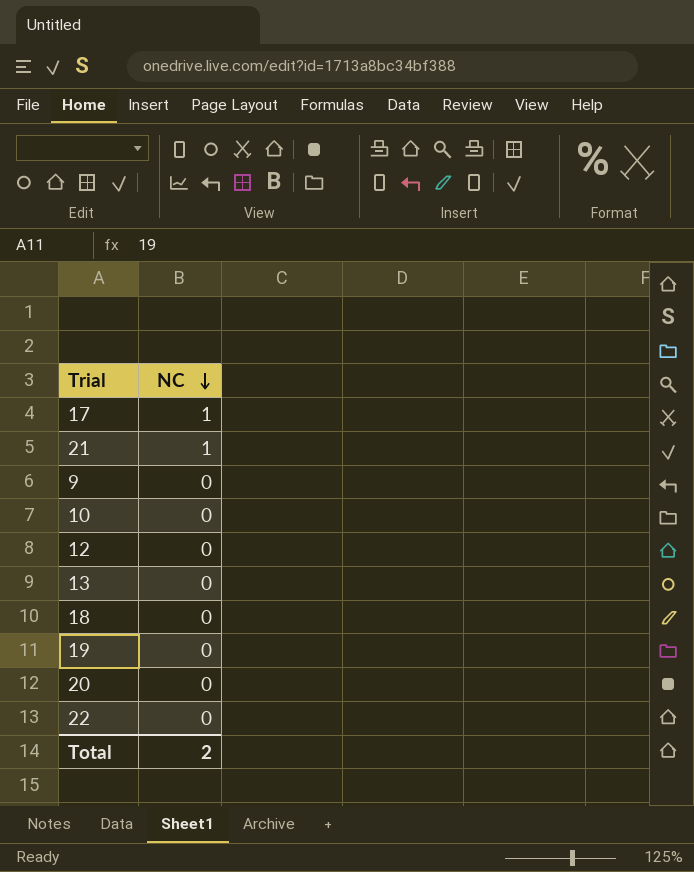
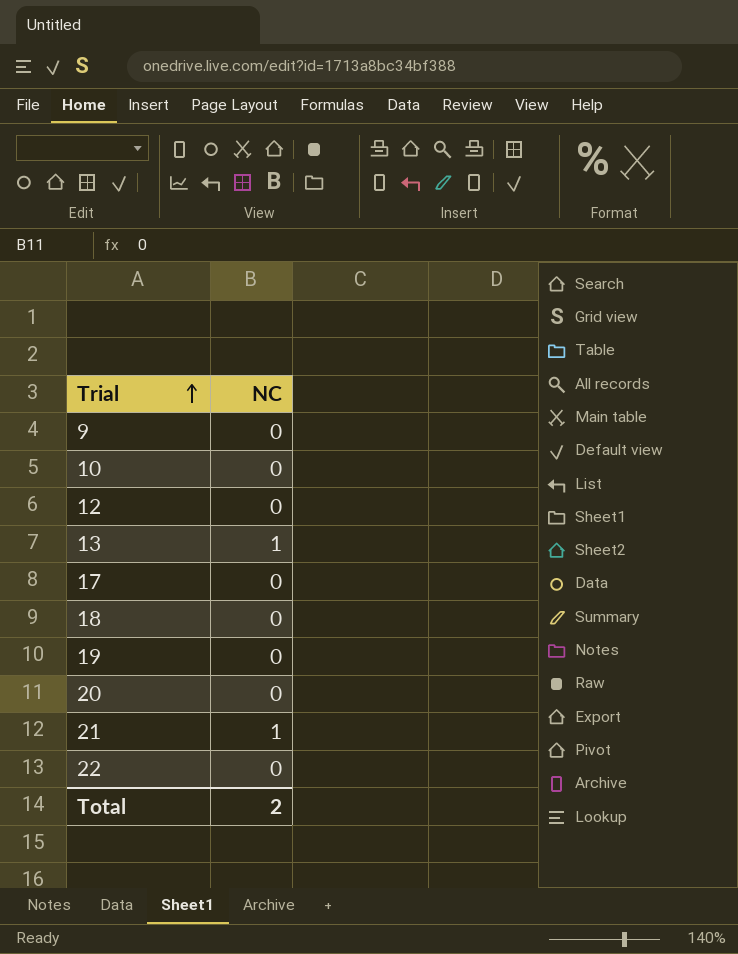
row order: NC descending -> Trial ascending
13 | NC: 0 -> 1
17 | NC: 1 -> 0

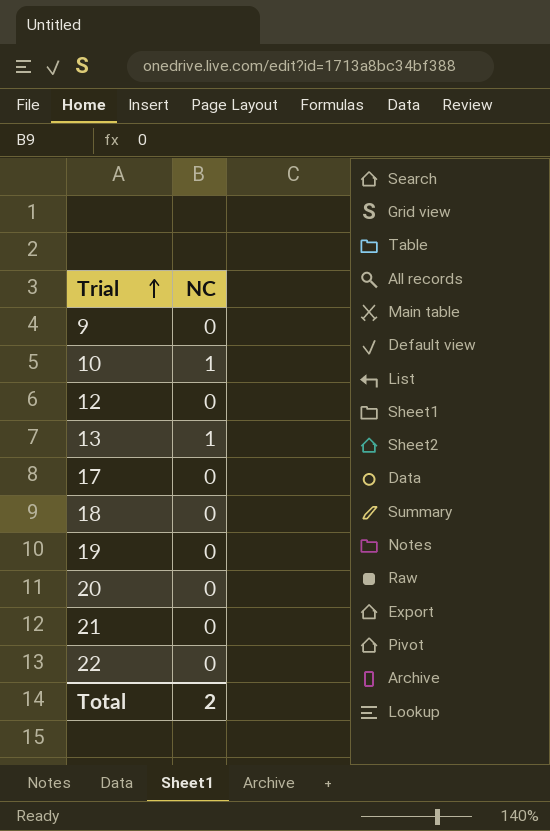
10 | NC: 0 -> 1
21 | NC: 1 -> 0

